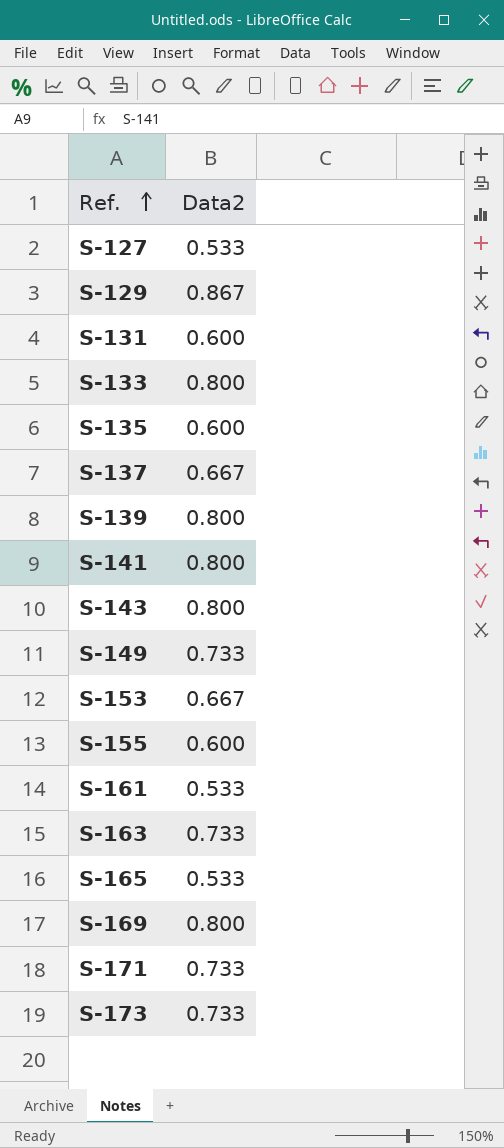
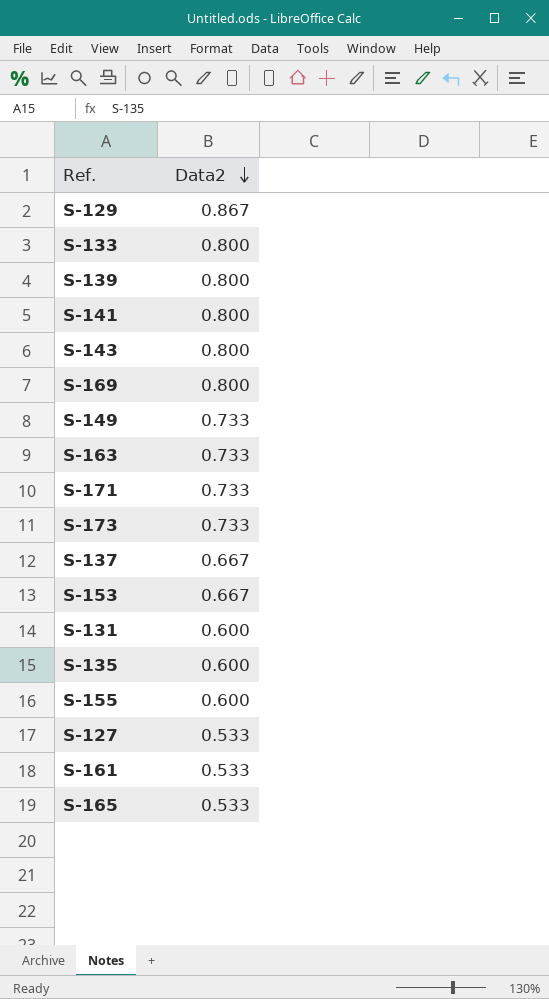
row order: Ref. ascending -> Data2 descending

